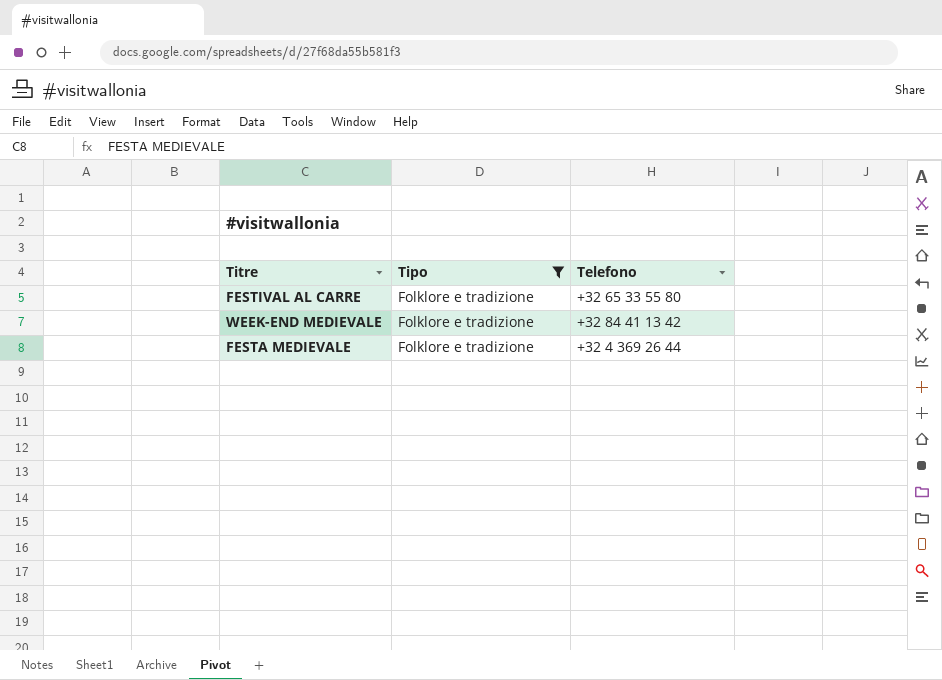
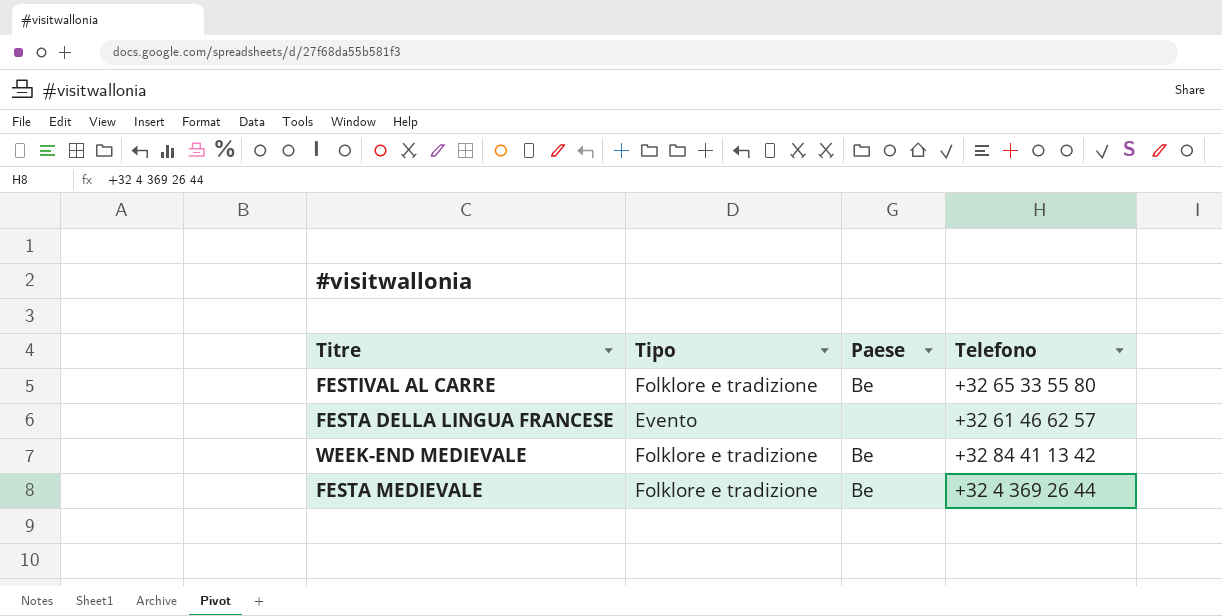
filter: Tipo = Folklore e tradizione -> none
column Paese | position: none -> 3

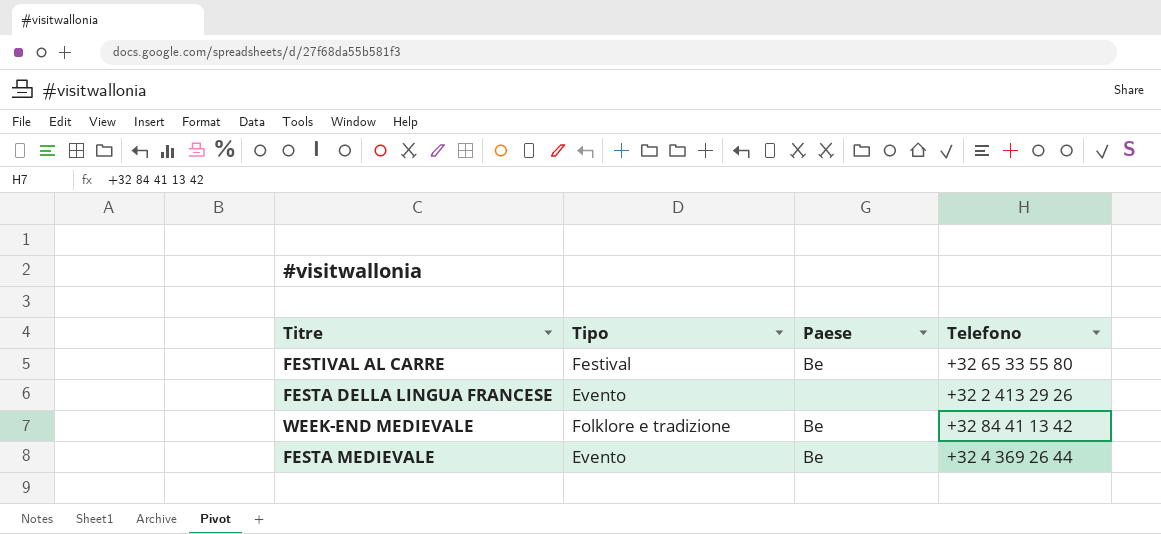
FESTIVAL AL CARRE | Tipo: Folklore e tradizione -> Festival
FESTA DELLA LINGUA FRANCESE | Telefono: +32 61 46 62 57 -> +32 2 413 29 26
FESTA MEDIEVALE | Tipo: Folklore e tradizione -> Evento

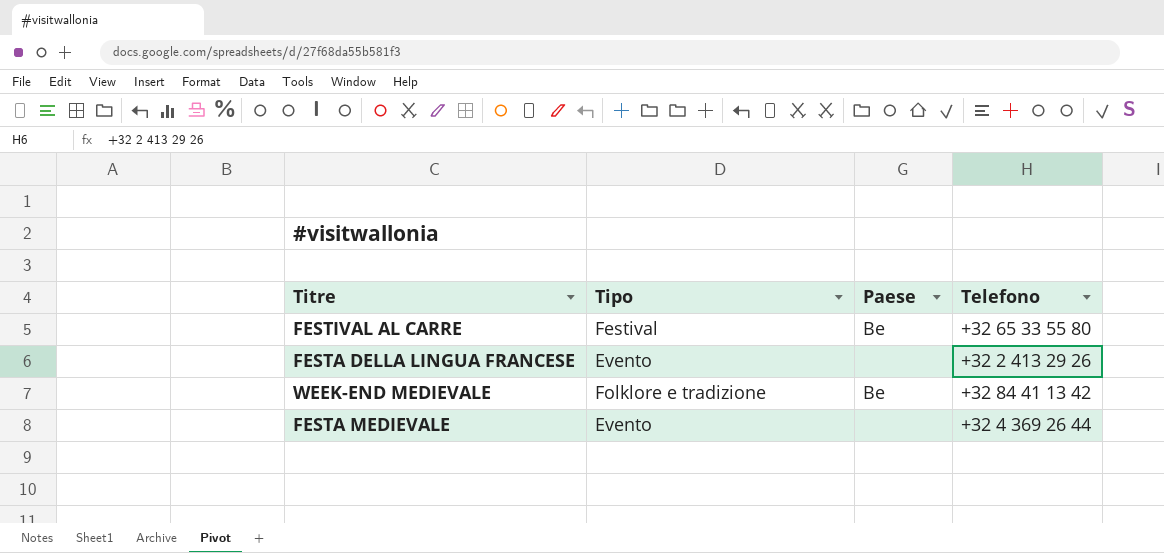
FESTA MEDIEVALE | Paese: Be -> none

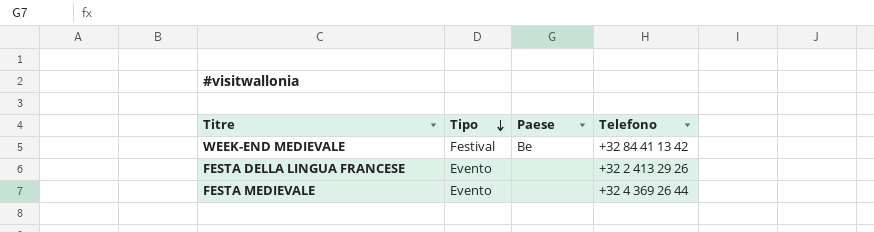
row order: none -> Tipo descending
row FESTIVAL AL CARRE: Festival | Be | +32 65 33 55 80 -> none
WEEK-END MEDIEVALE | Tipo: Folklore e tradizione -> Festival

